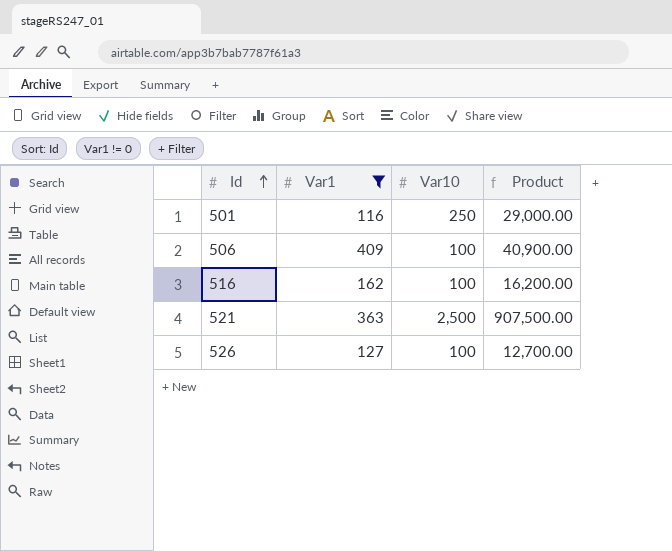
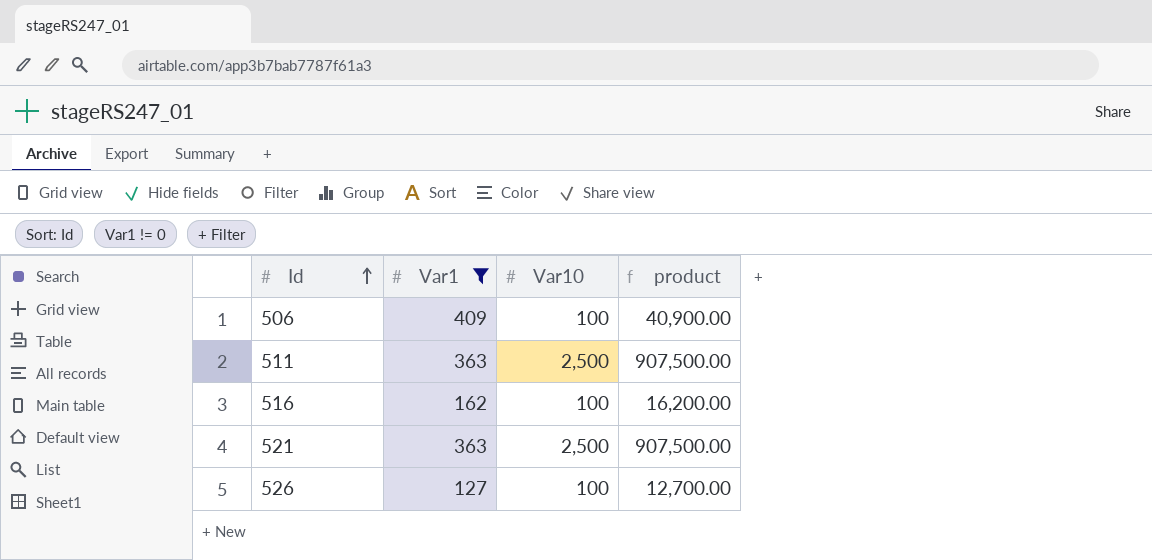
column name: Product -> product
row 501: 116 | 250 | 29,000.00 -> none
row 511: none -> 363 | 2,500 | 907,500.00

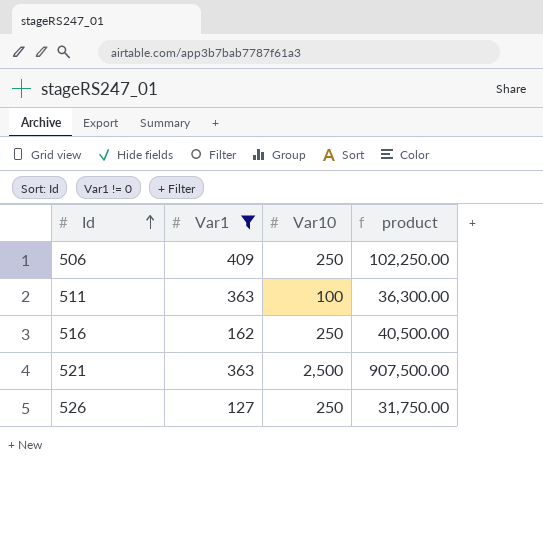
506 | Var10: 100 -> 250
506 | product: 40,900.00 -> 102,250.00
511 | Var10: 2,500 -> 100
511 | product: 907,500.00 -> 36,300.00
516 | Var10: 100 -> 250
516 | product: 16,200.00 -> 40,500.00
526 | Var10: 100 -> 250
526 | product: 12,700.00 -> 31,750.00

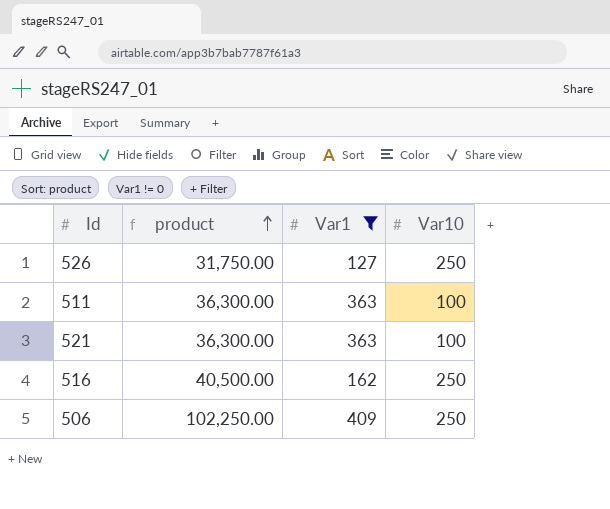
row order: Id ascending -> product ascending
column product | position: 4 -> 2
521 | product: 907,500.00 -> 36,300.00
521 | Var10: 2,500 -> 100

